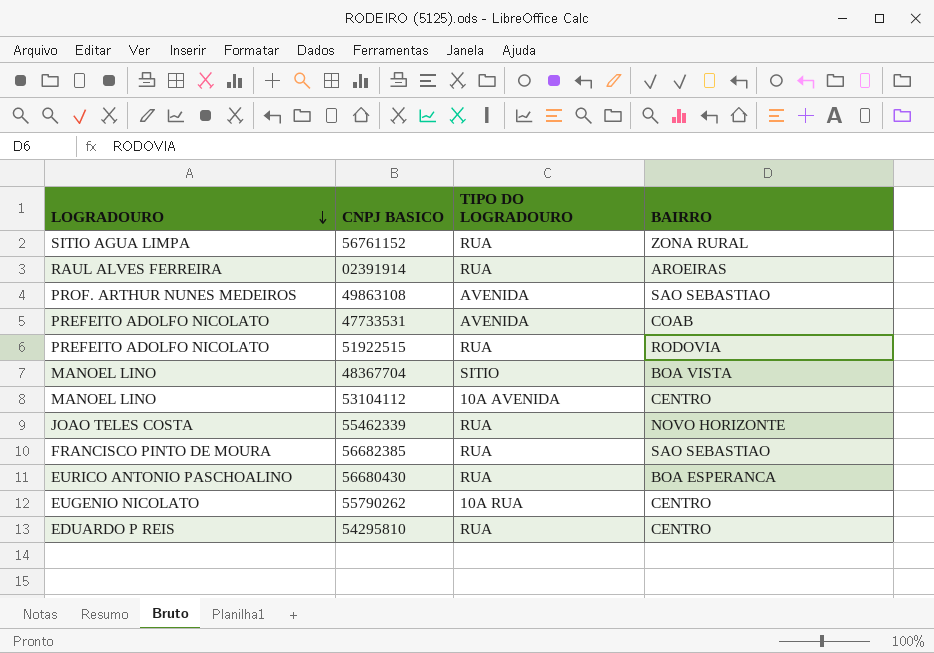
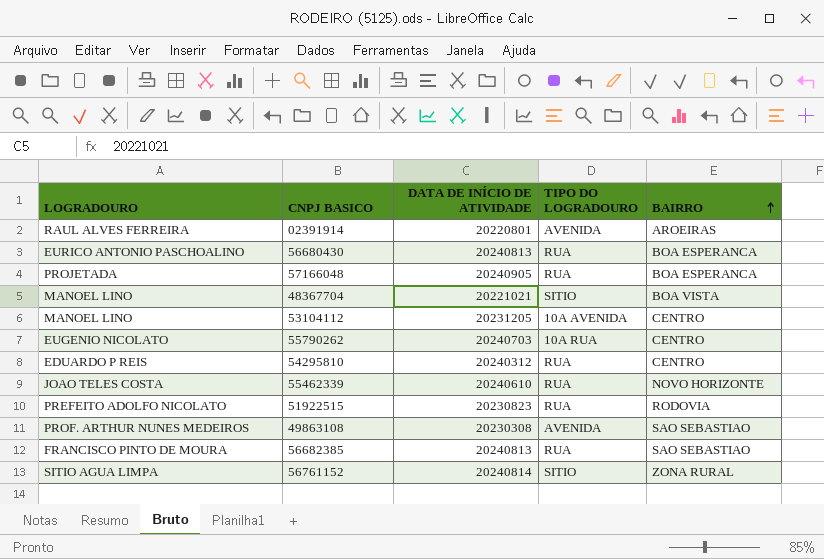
row order: LOGRADOURO descending -> BAIRRO ascending
column DATA DE INÍCIO DE ATIVIDADE | position: none -> 3
row 47733531: PREFEITO ADOLFO NICOLATO | AVENIDA | COAB -> none
02391914 | TIPO DO LOGRADOURO: RUA -> AVENIDA
row 57166048: none -> PROJETADA | 20240905 | RUA | BOA ESPERANCA
56761152 | TIPO DO LOGRADOURO: RUA -> SITIO

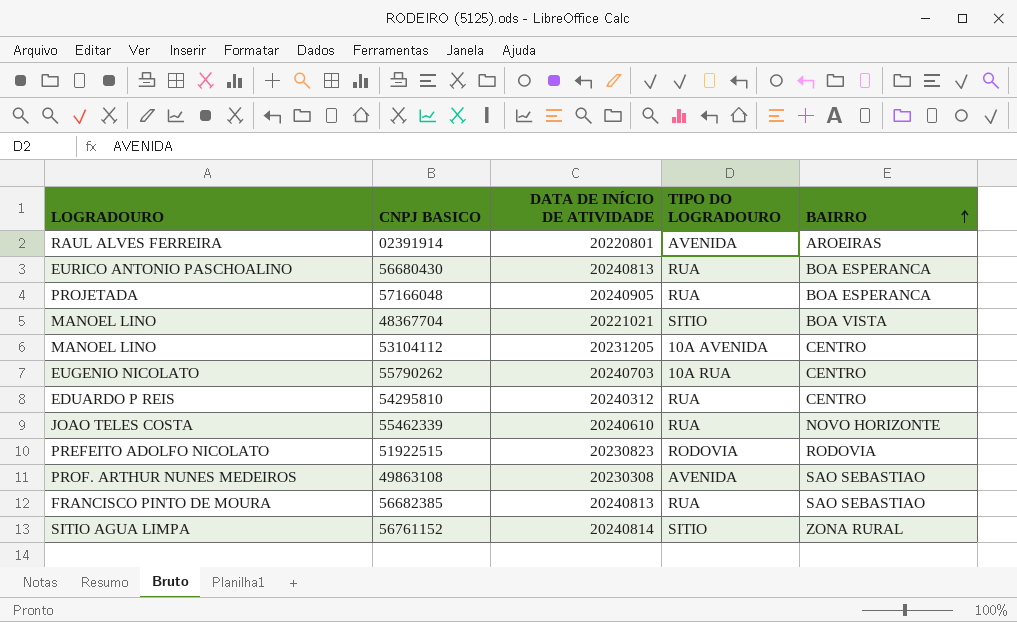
51922515 | TIPO DO LOGRADOURO: RUA -> RODOVIA

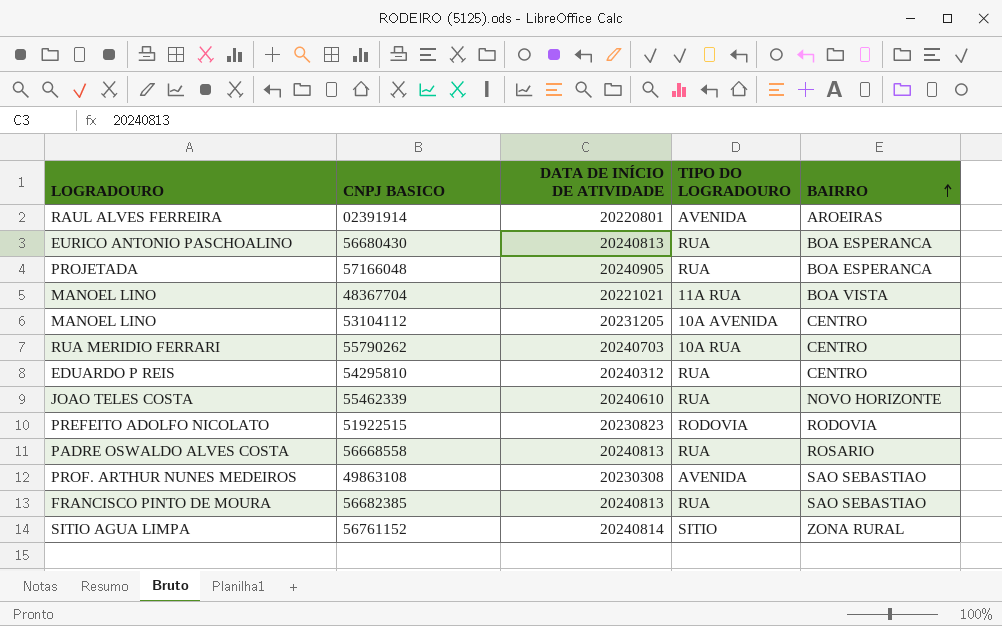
48367704 | TIPO DO LOGRADOURO: SITIO -> 11A RUA
55790262 | LOGRADOURO: EUGENIO NICOLATO -> RUA MERIDIO FERRARI
row 56668558: none -> PADRE OSWALDO ALVES COSTA | 20240813 | RUA | ROSARIO

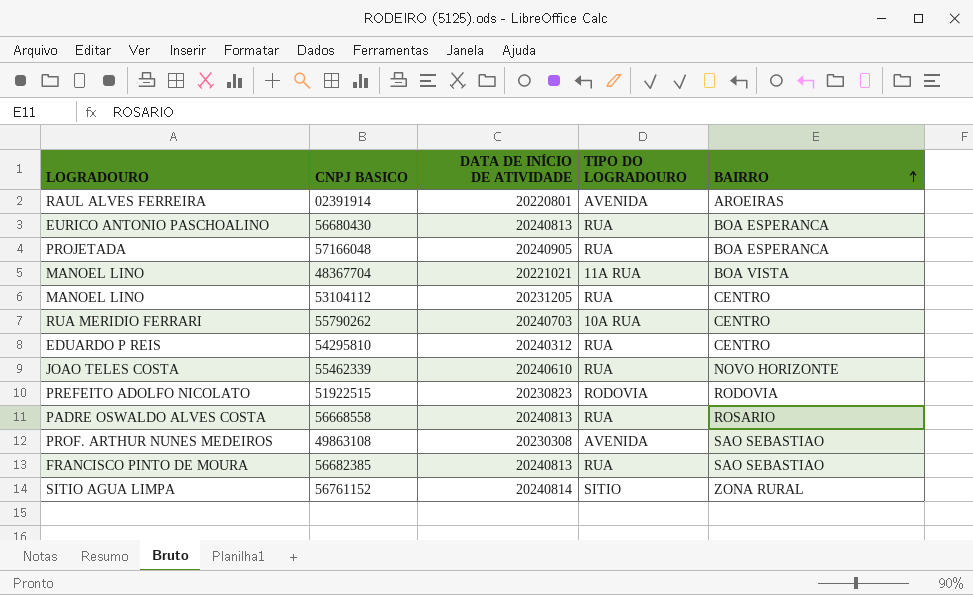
53104112 | TIPO DO LOGRADOURO: 10A AVENIDA -> RUA

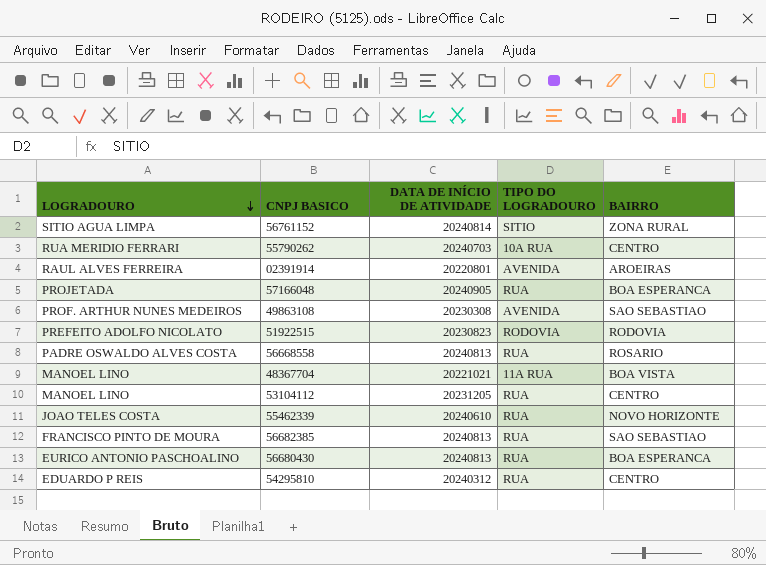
row order: BAIRRO ascending -> LOGRADOURO descending

